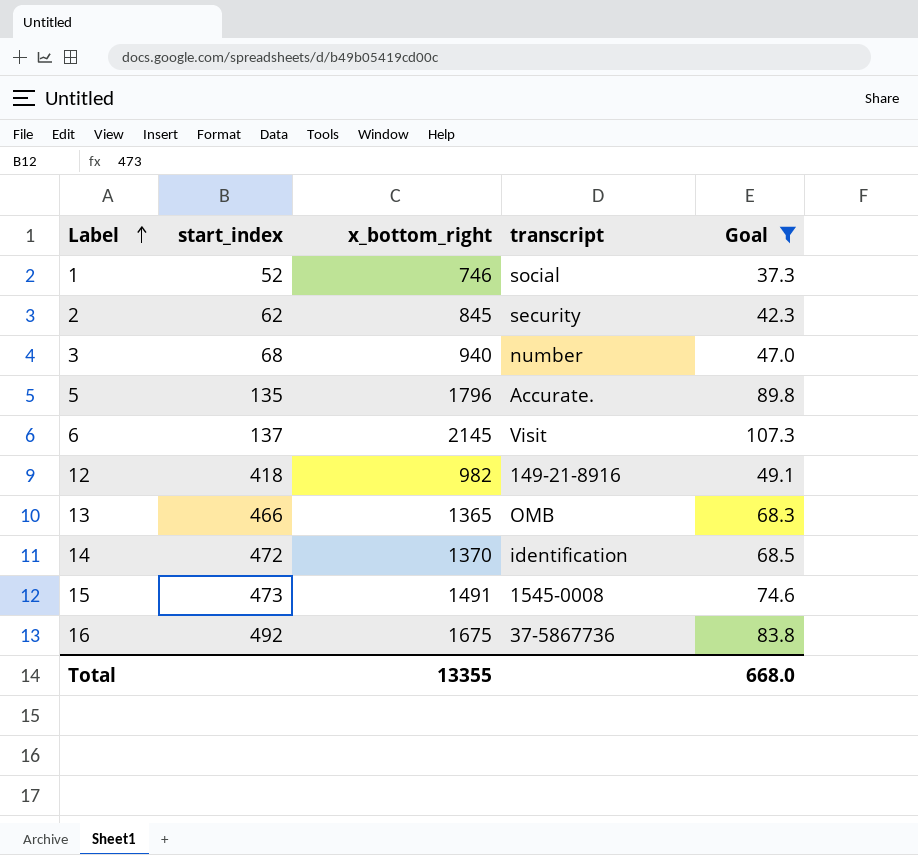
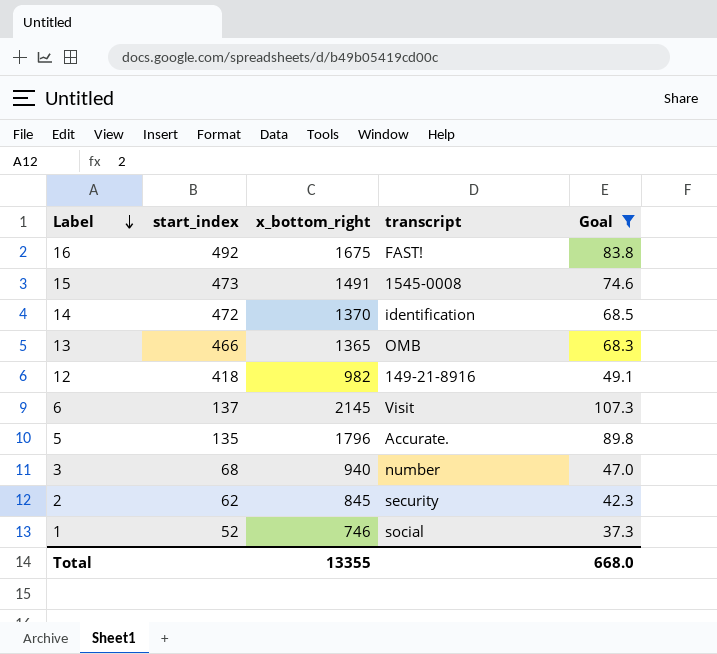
row order: Label ascending -> Label descending
16 | transcript: 37-5867736 -> FAST!

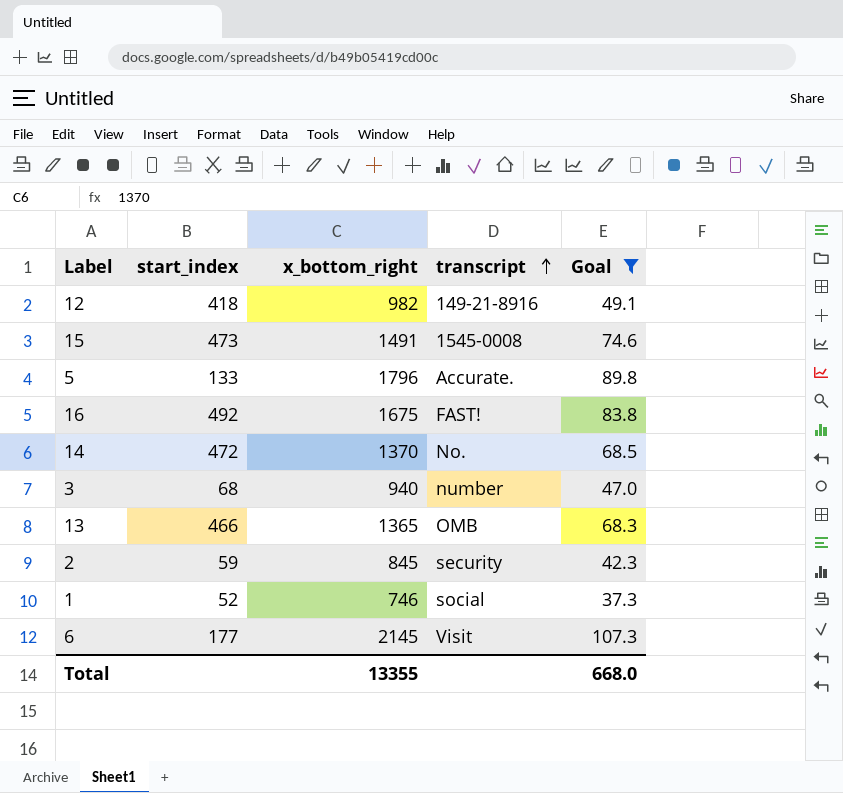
row order: Label descending -> transcript ascending
5 | start_index: 135 -> 133
14 | transcript: identification -> No.
2 | start_index: 62 -> 59
6 | start_index: 137 -> 177

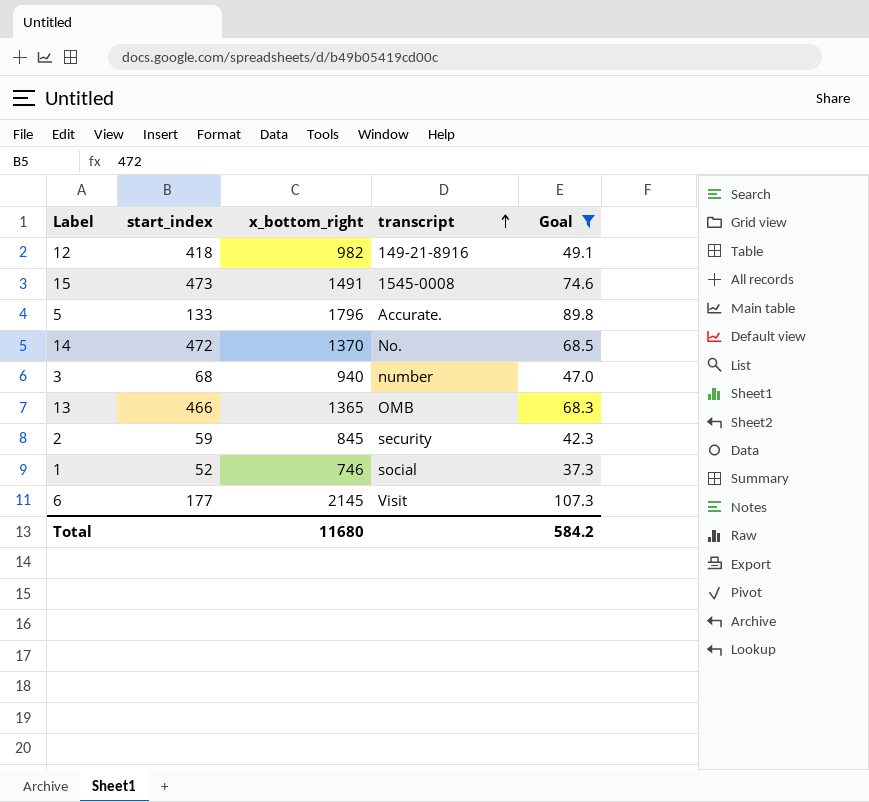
row 16: 492 | 1675 | FAST! | 83.8 -> none
Total | x_bottom_right: 13355 -> 11680
Total | Goal: 668.0 -> 584.2

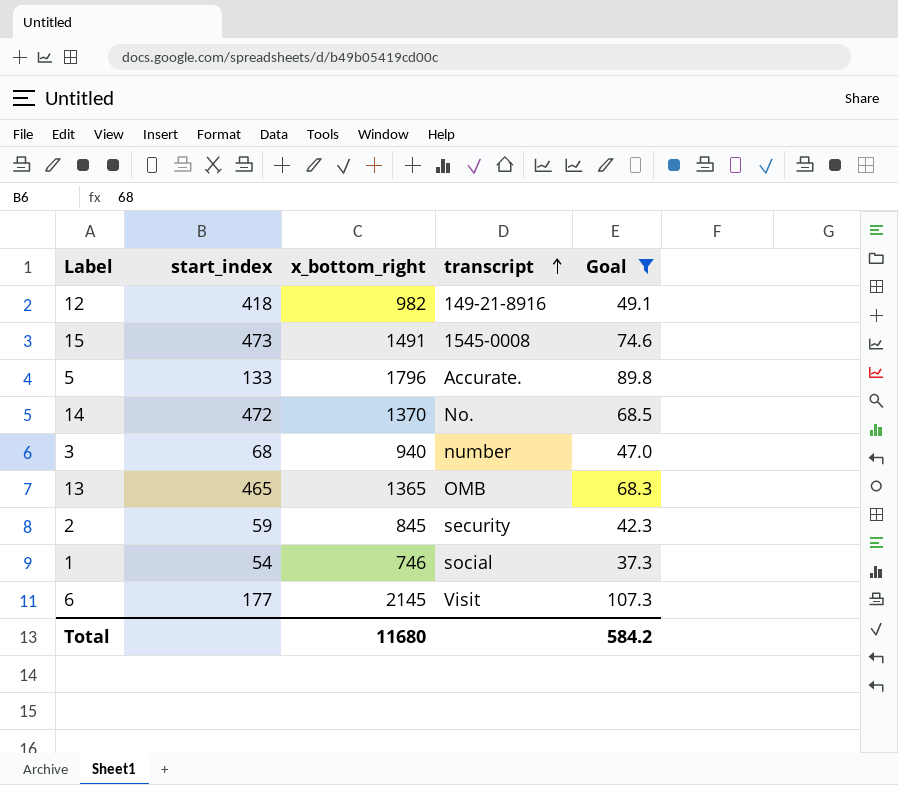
13 | start_index: 466 -> 465
1 | start_index: 52 -> 54

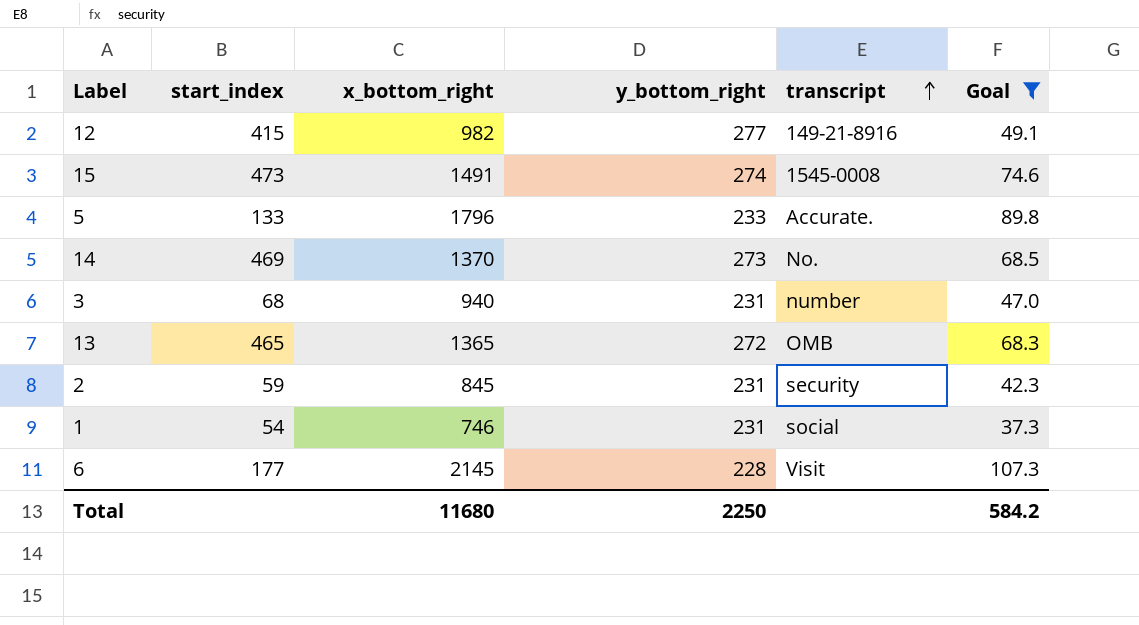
column y_bottom_right | position: none -> 4
12 | start_index: 418 -> 415
14 | start_index: 472 -> 469

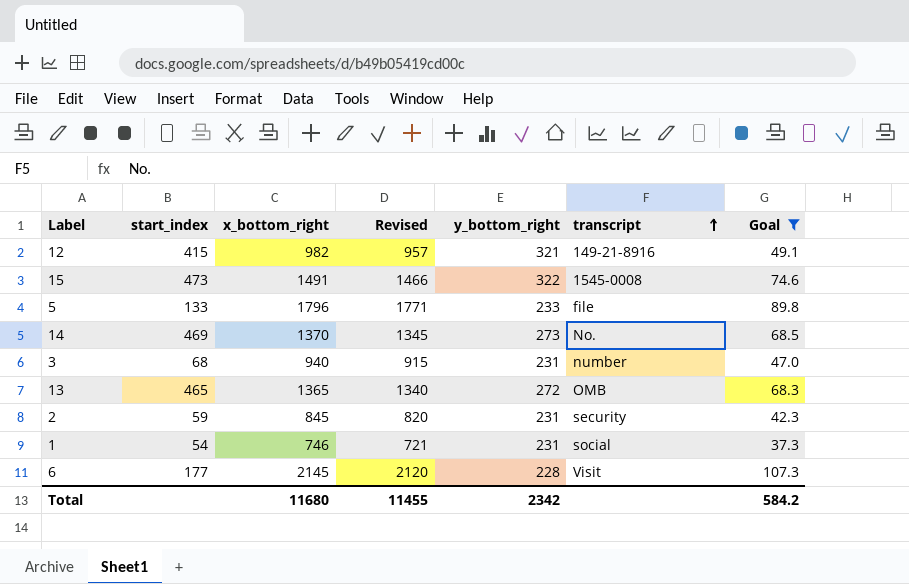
column Revised | formula: none -> [x_bottom_right] - 25
12 | y_bottom_right: 277 -> 321
15 | y_bottom_right: 274 -> 322
5 | transcript: Accurate. -> file
Total | y_bottom_right: 2250 -> 2342

